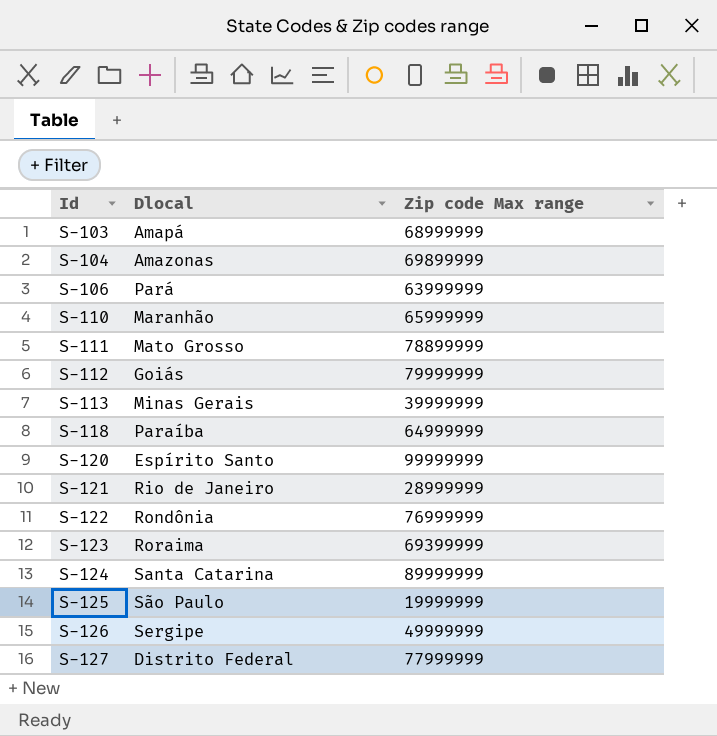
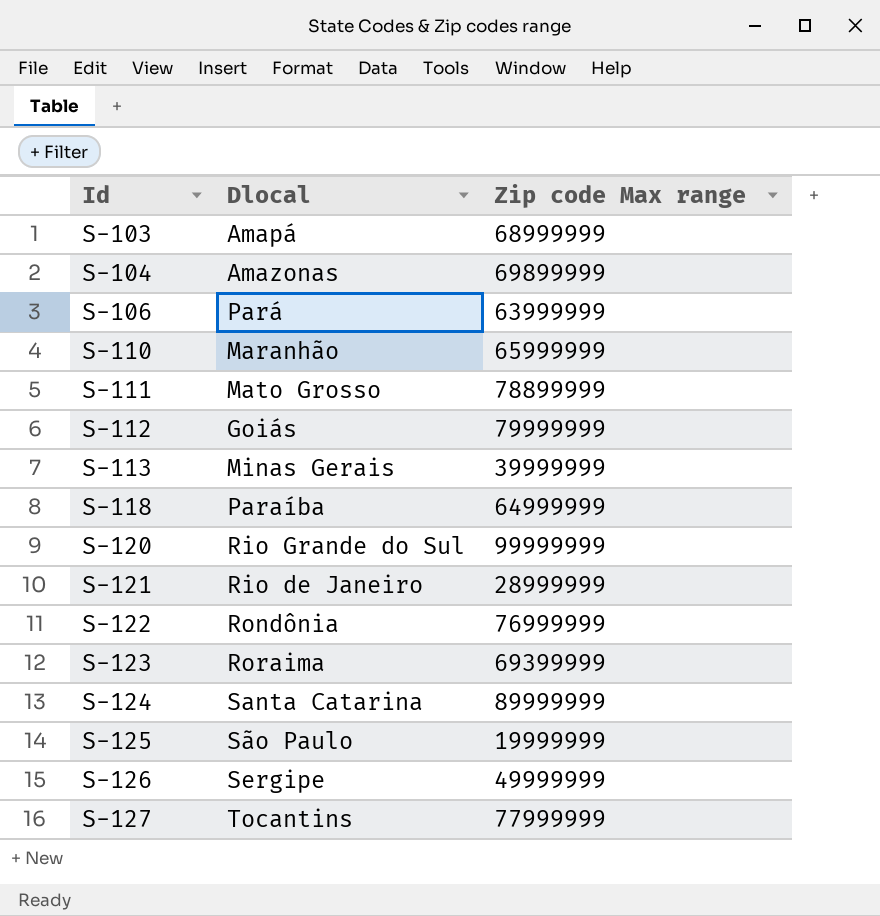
S-120 | Dlocal: Espírito Santo -> Rio Grande do Sul
S-127 | Dlocal: Distrito Federal -> Tocantins

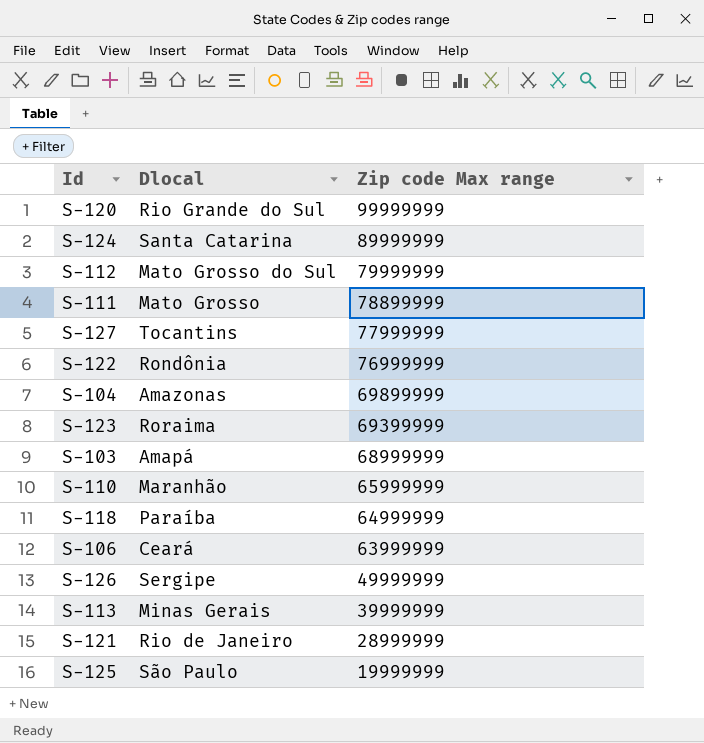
row order: Id ascending -> Zip code Max range descending
S-112 | Dlocal: Goiás -> Mato Grosso do Sul
S-106 | Dlocal: Pará -> Ceará

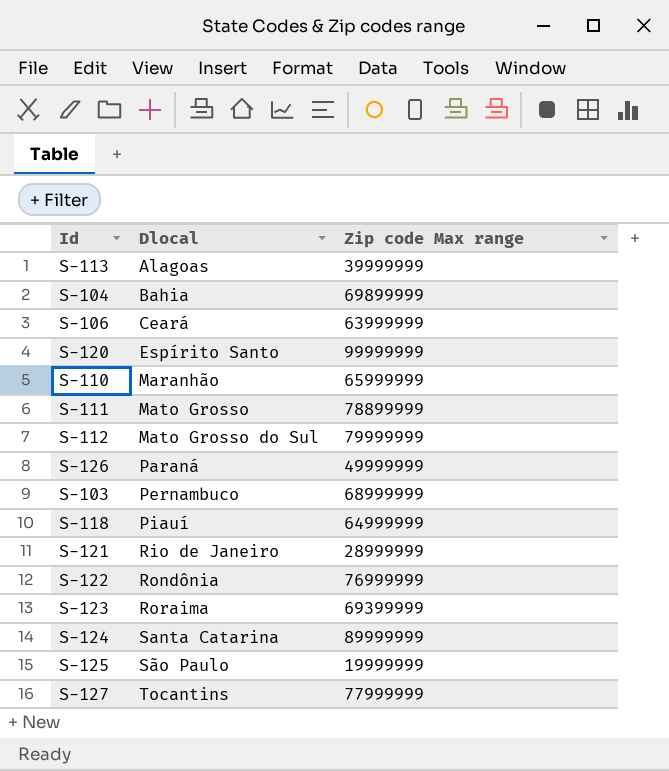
row order: Zip code Max range descending -> Dlocal ascending
S-113 | Dlocal: Minas Gerais -> Alagoas
S-104 | Dlocal: Amazonas -> Bahia
S-120 | Dlocal: Rio Grande do Sul -> Espírito Santo
S-126 | Dlocal: Sergipe -> Paraná
S-103 | Dlocal: Amapá -> Pernambuco
S-118 | Dlocal: Paraíba -> Piauí

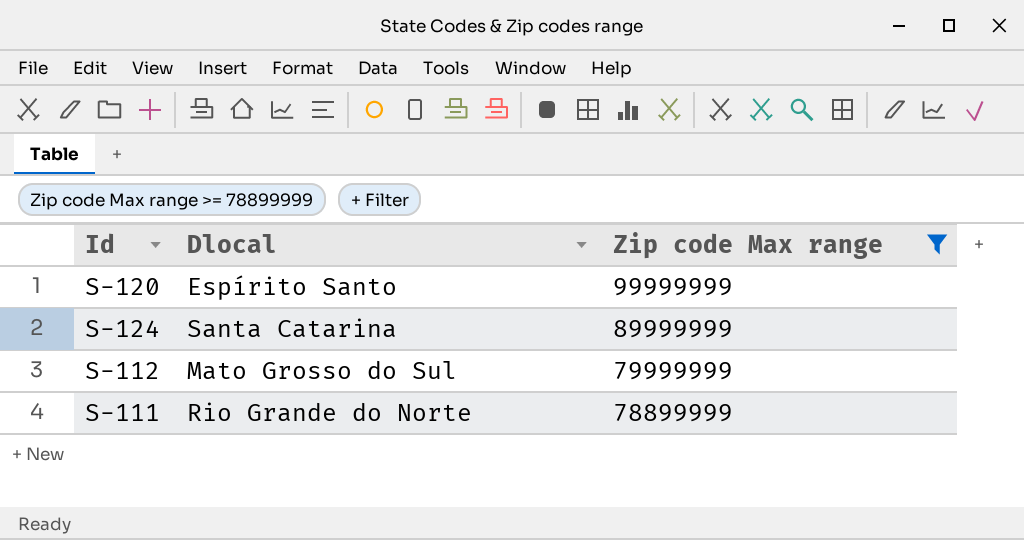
filter: none -> Zip code Max range >= 78899999
row order: Dlocal ascending -> Zip code Max range descending
S-111 | Dlocal: Mato Grosso -> Rio Grande do Norte

